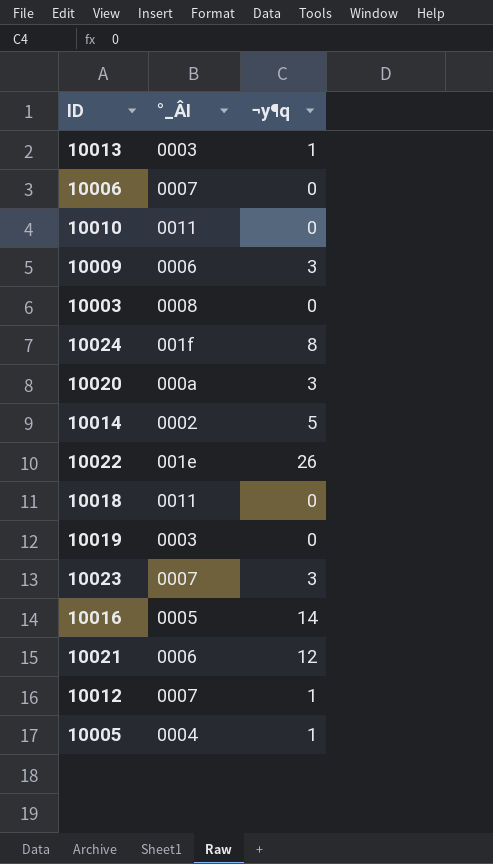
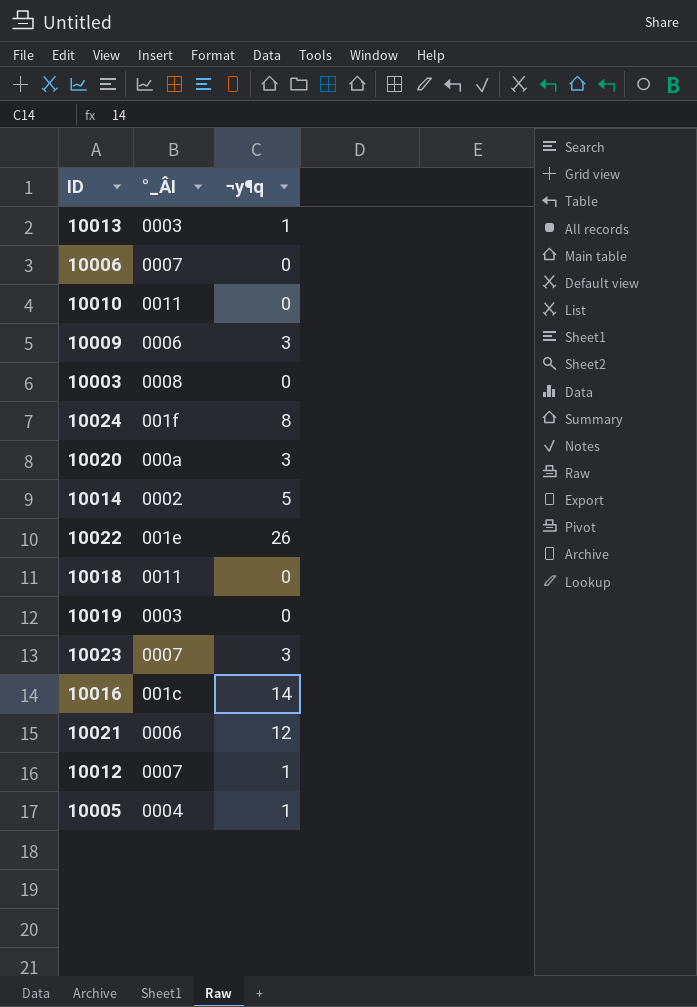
10016 | °_ÂI: 0005 -> 001c

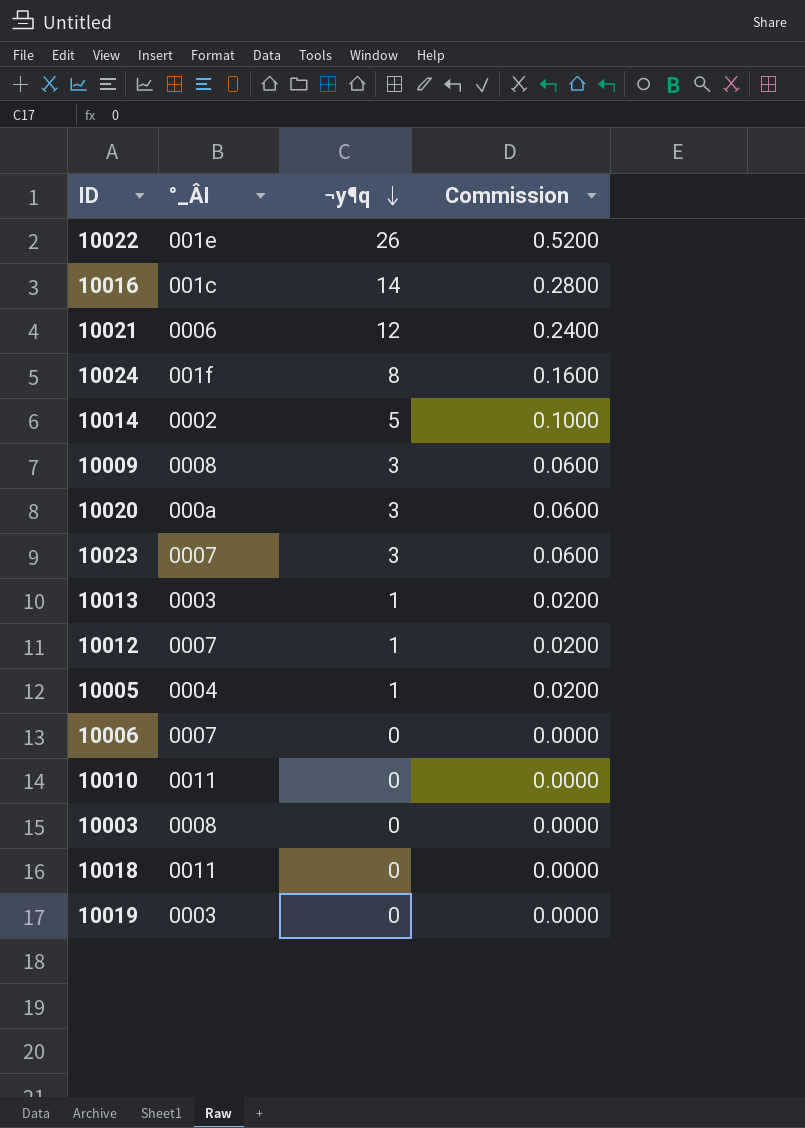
row order: none -> ¬y¶q descending
column Commission | formula: none -> [¬y¶q] * 0.02
10009 | °_ÂI: 0006 -> 0008

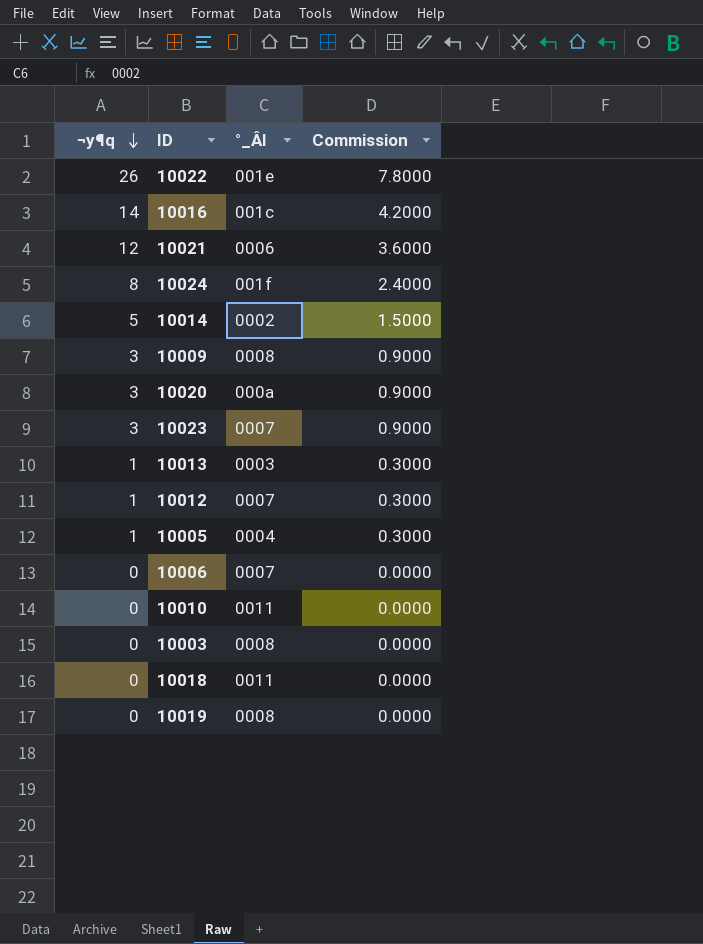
column ¬y¶q | position: 3 -> 1
column Commission | formula: [¬y¶q] * 0.02 -> [¬y¶q] * 0.3
10019 | °_ÂI: 0003 -> 0008

